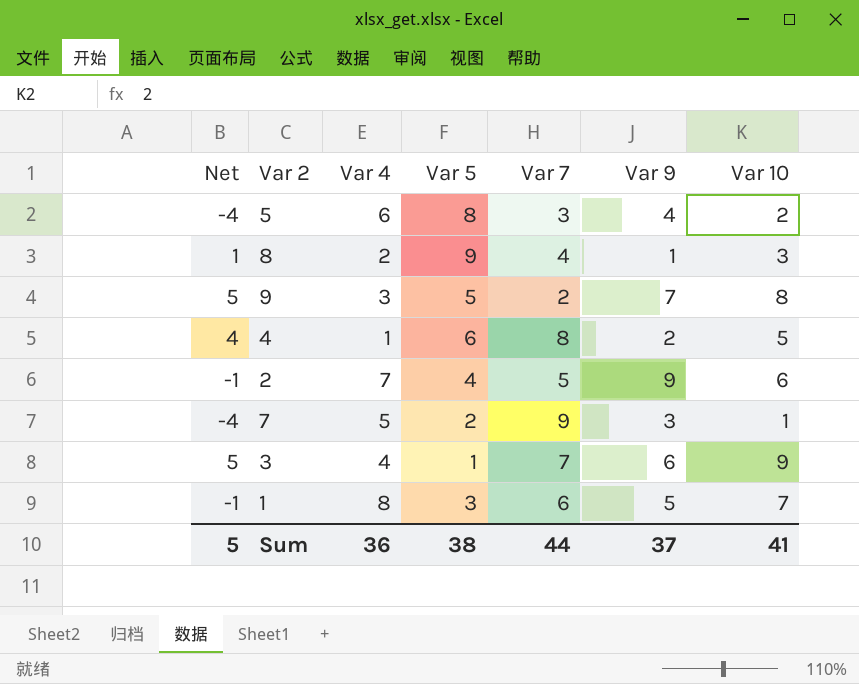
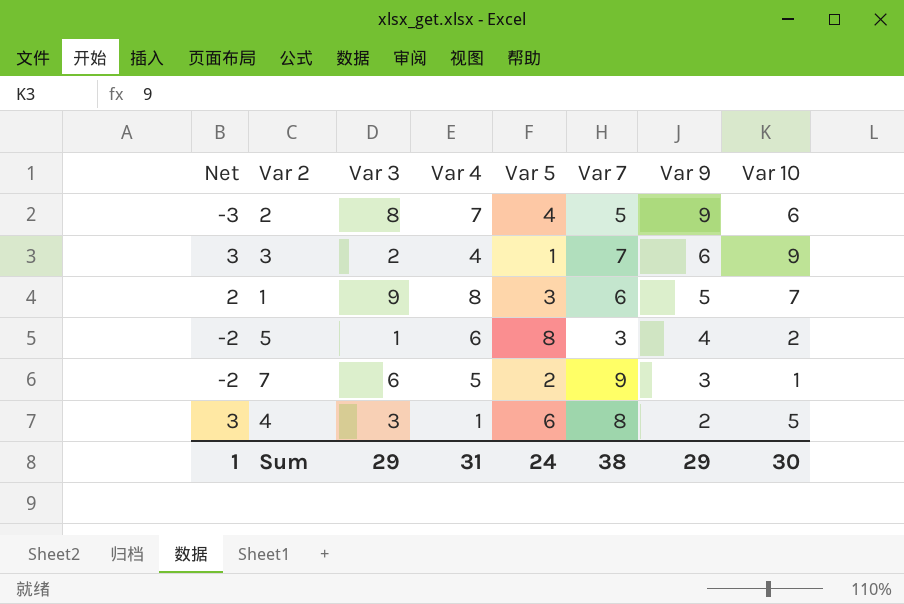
row order: none -> Var 9 descending
column Net | formula: [Var 10] - [Var 4] -> [Var 10] - [Var 9]
column Var 3 | position: none -> 3
row 8: 1 | 2 | 9 | 4 | 1 | 3 -> none
row 9: 5 | 3 | 5 | 2 | 7 | 8 -> none
Sum | Net: 5 -> 1
Sum | Var 4: 36 -> 31
Sum | Var 5: 38 -> 24
Sum | Var 7: 44 -> 38
Sum | Var 9: 37 -> 29
Sum | Var 10: 41 -> 30

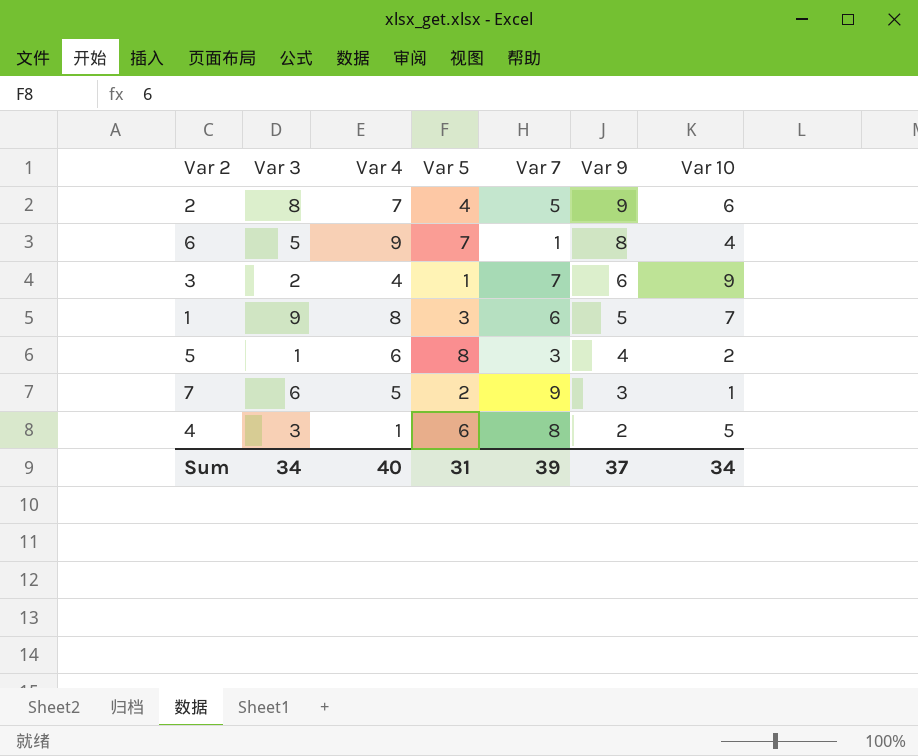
column Net | formula: [Var 10] - [Var 9] -> none
row 6: none -> 5 | 9 | 7 | 1 | 8 | 4
Sum | Var 3: 29 -> 34
Sum | Var 4: 31 -> 40
Sum | Var 5: 24 -> 31
Sum | Var 7: 38 -> 39
Sum | Var 9: 29 -> 37
Sum | Var 10: 30 -> 34

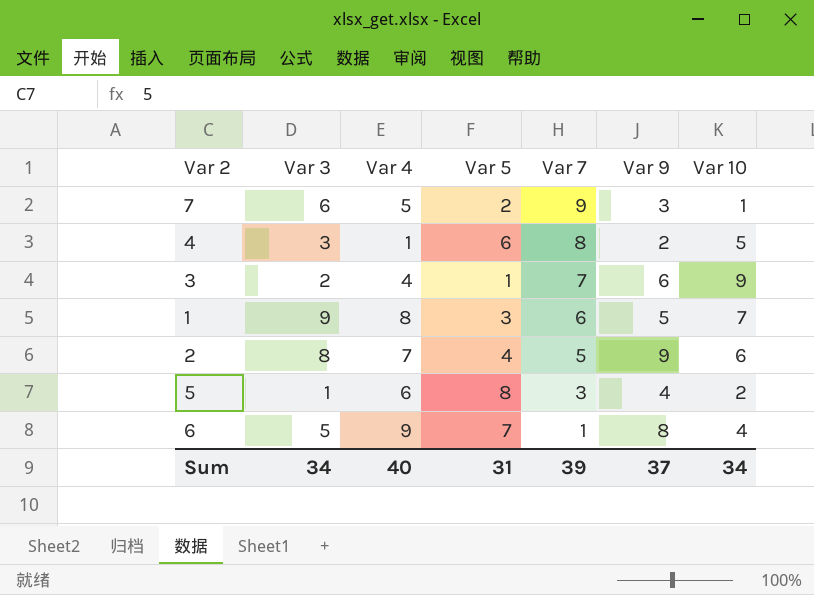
row order: Var 9 descending -> Var 7 descending

